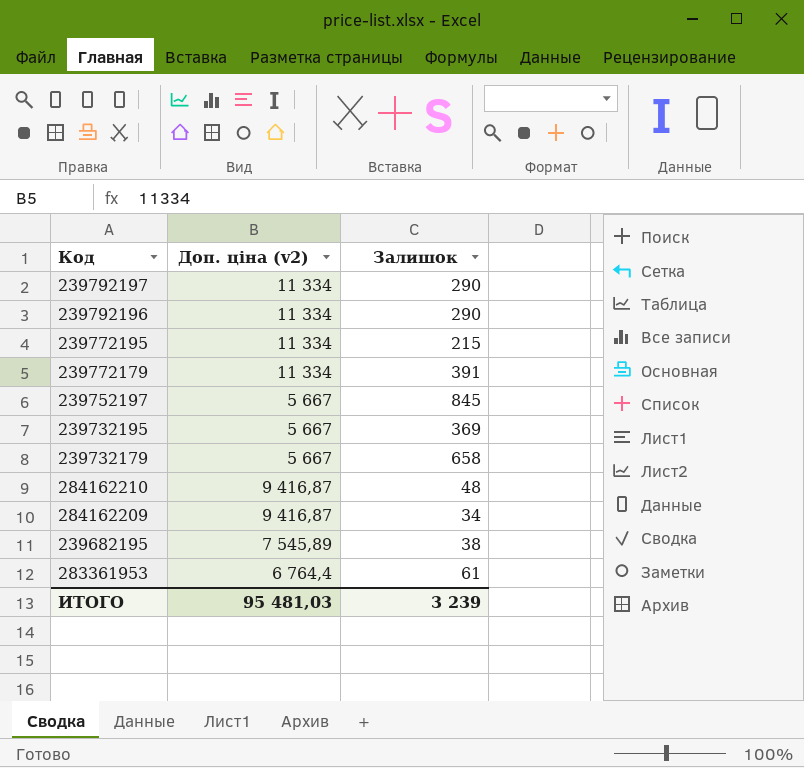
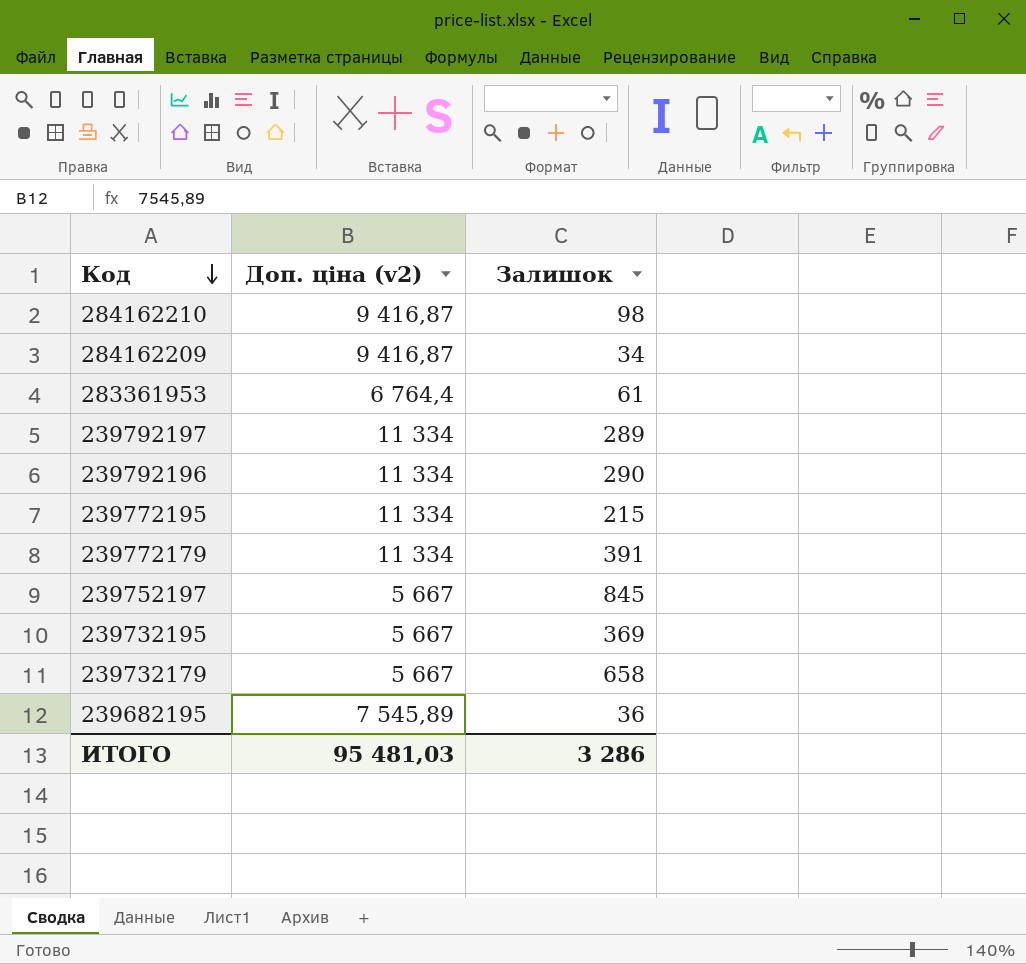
row order: none -> Код descending
284162210 | Залишок: 48 -> 98
239792197 | Залишок: 290 -> 289
239682195 | Залишок: 38 -> 36
ИТОГО | Залишок: 3 239 -> 3 286

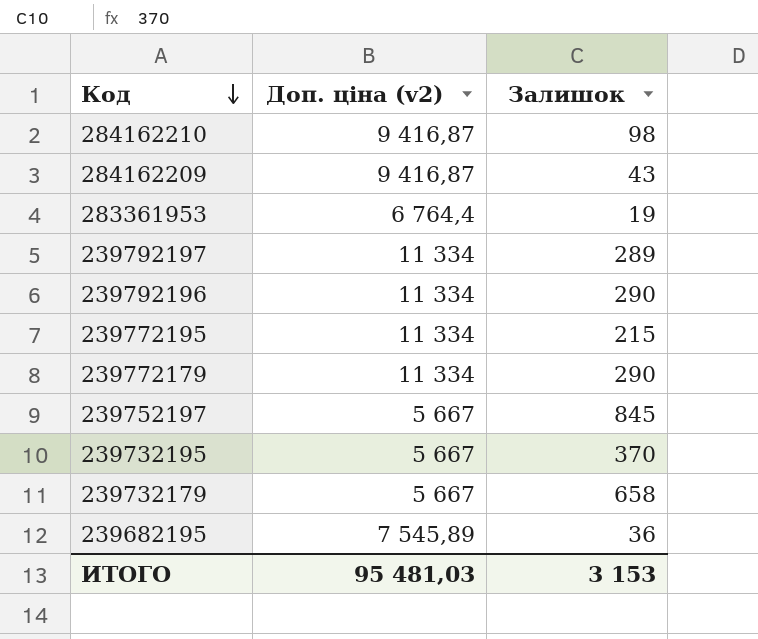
284162209 | Залишок: 34 -> 43
283361953 | Залишок: 61 -> 19
239772179 | Залишок: 391 -> 290
239732195 | Залишок: 369 -> 370
ИТОГО | Залишок: 3 286 -> 3 153

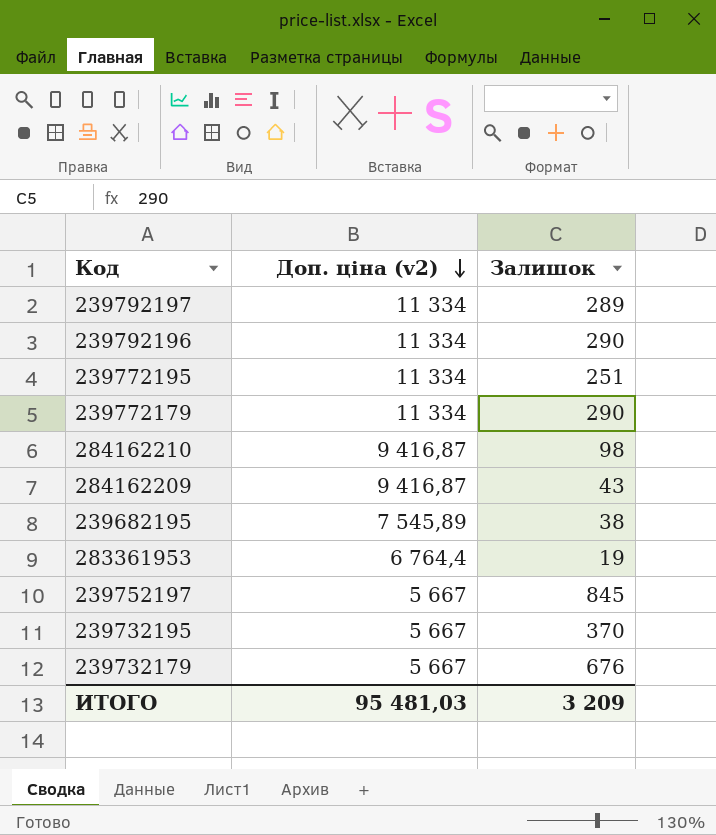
row order: Код descending -> Доп. ціна (v2) descending
239772195 | Залишок: 215 -> 251
239682195 | Залишок: 36 -> 38
239732179 | Залишок: 658 -> 676
ИТОГО | Залишок: 3 153 -> 3 209

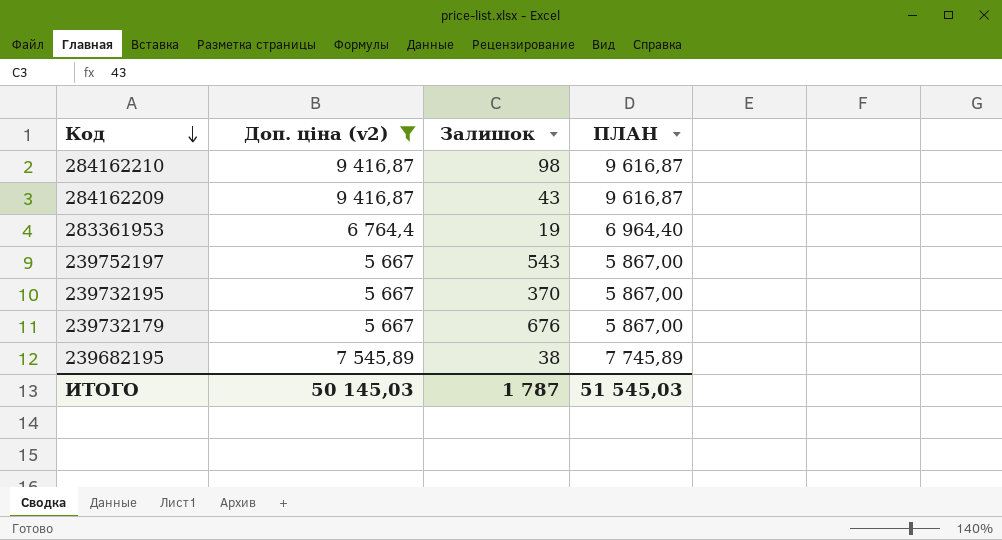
filter: none -> Доп. ціна (v2) != 11 334
row order: Доп. ціна (v2) descending -> Код descending
column ПЛАН | formula: none -> [Доп. ціна (v2)] + 200
239752197 | Залишок: 845 -> 543
ИТОГО | Доп. ціна (v2): 95 481,03 -> 50 145,03
ИТОГО | Залишок: 3 209 -> 1 787

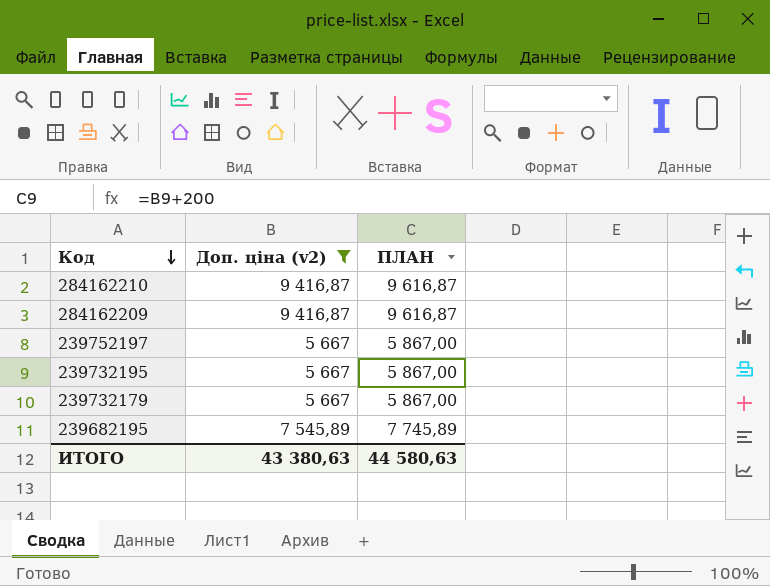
column Залишок | position: 3 -> none
row 283361953: 6 764,4 | 19 | 6 964,40 -> none
ИТОГО | Доп. ціна (v2): 50 145,03 -> 43 380,63
ИТОГО | ПЛАН: 51 545,03 -> 44 580,63

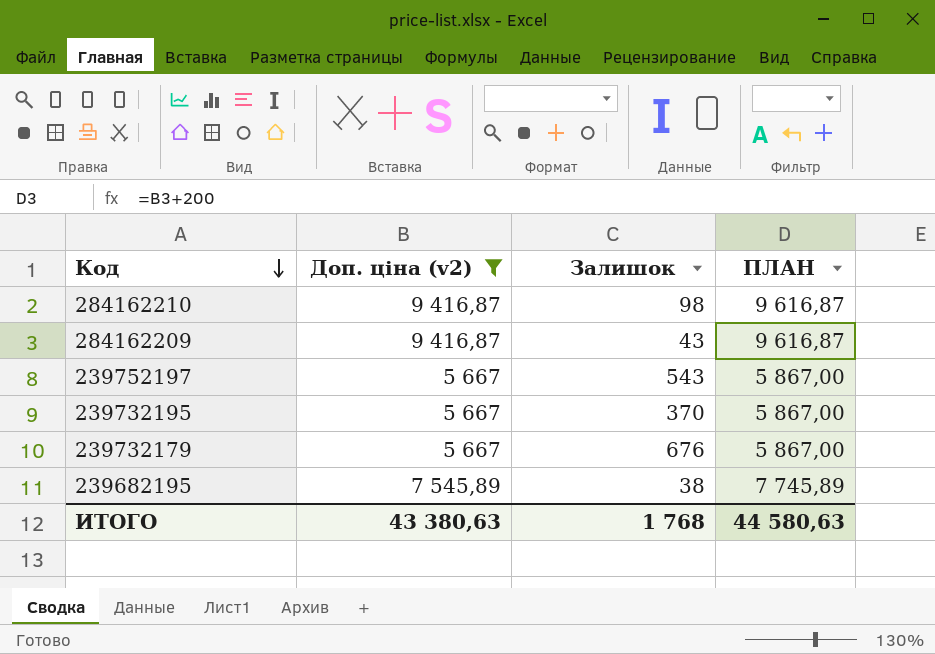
column Залишок | position: none -> 3

